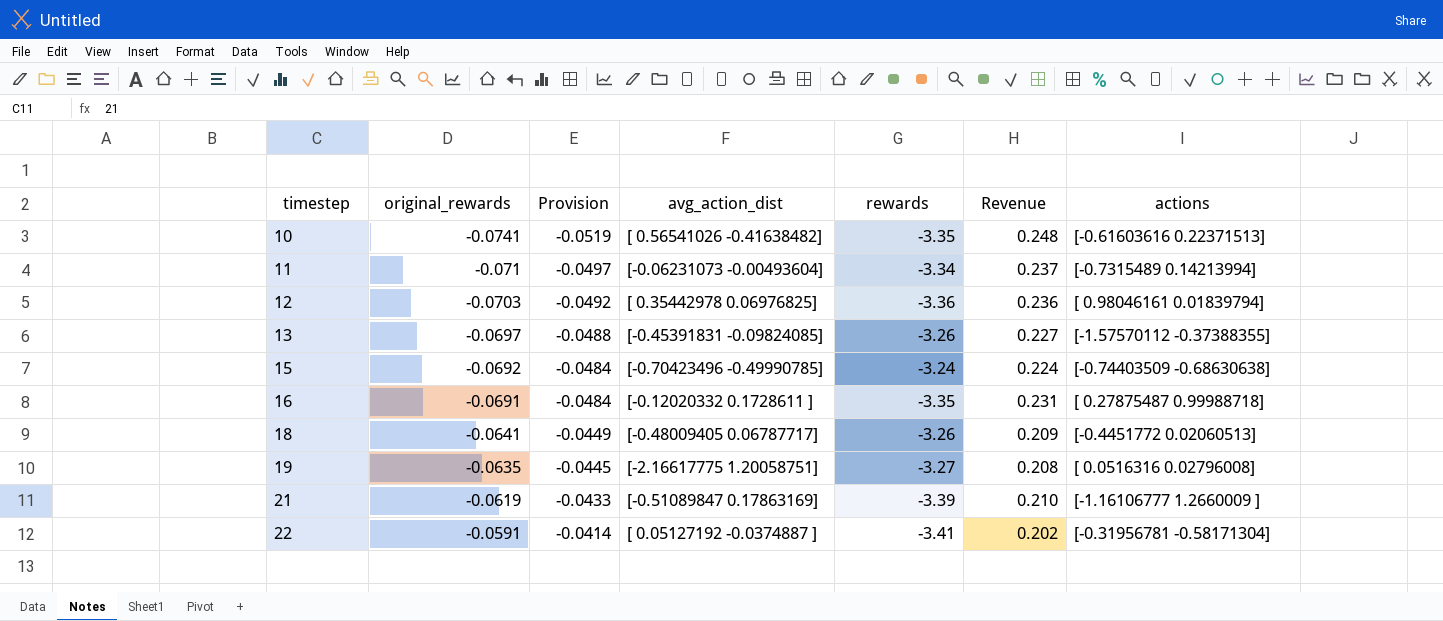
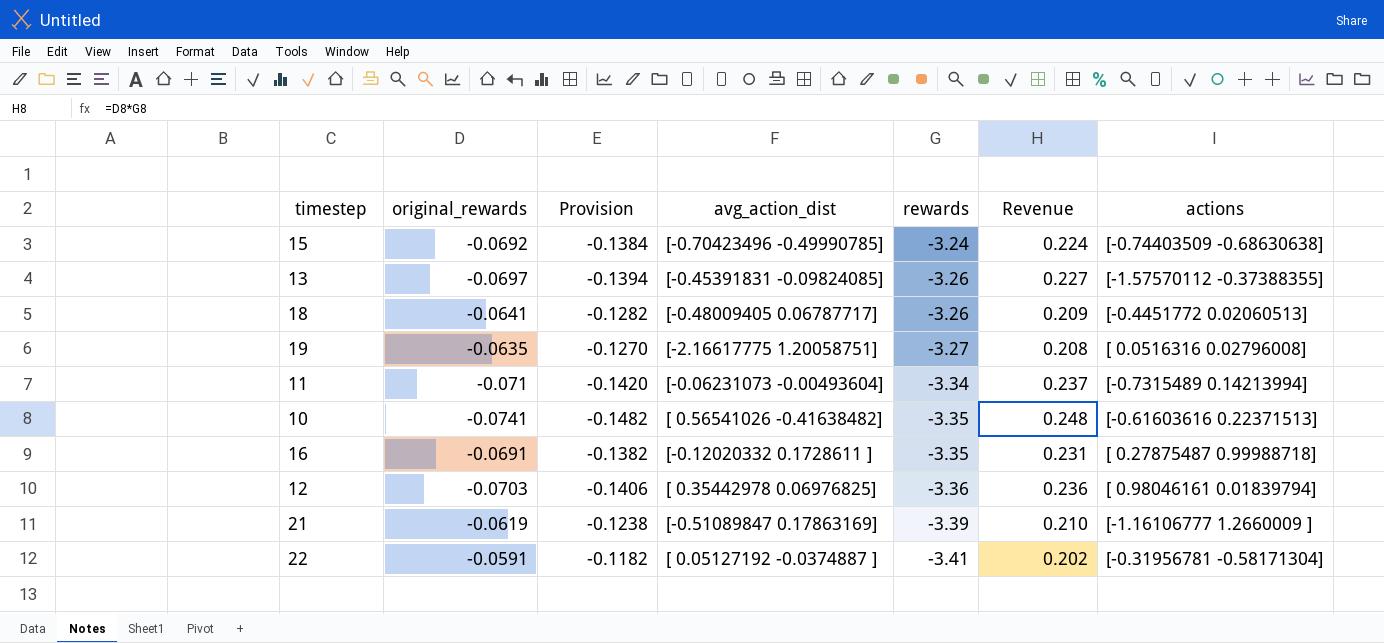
row order: timestep ascending -> rewards descending
column Provision | formula: [original_rewards] * 0.7 -> [original_rewards] * 2

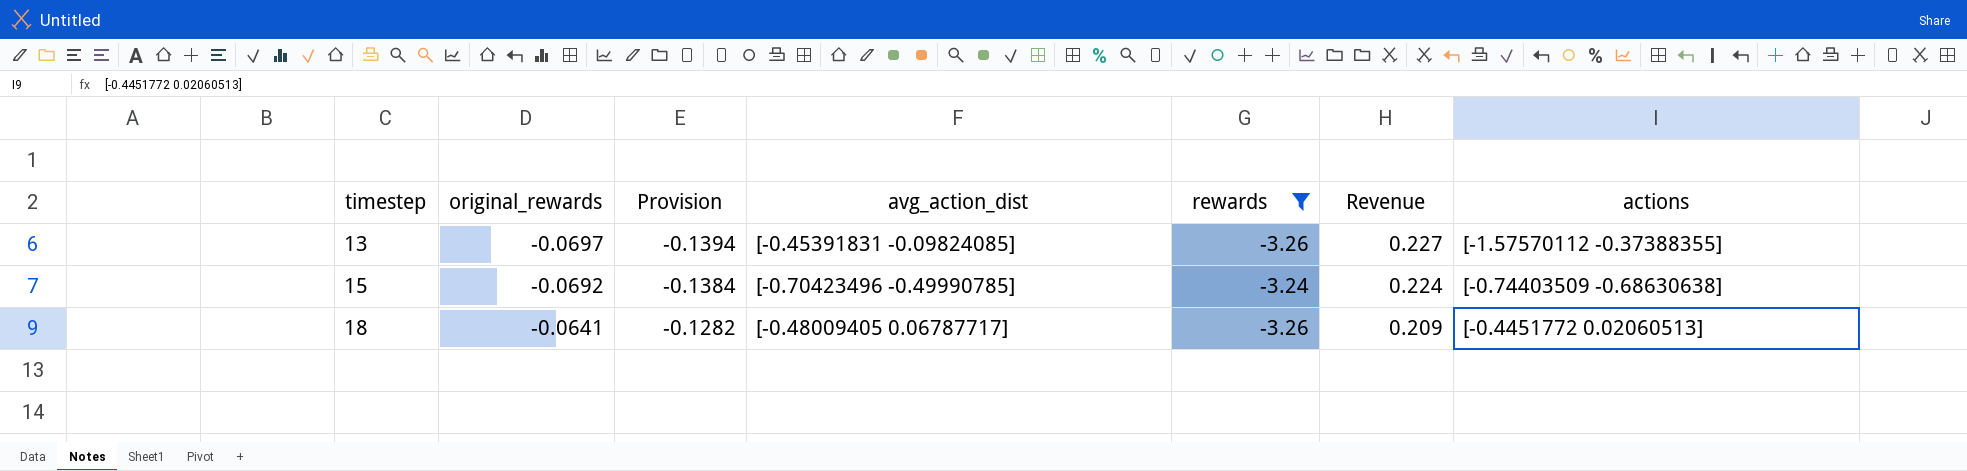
filter: none -> rewards >= -3.26
row order: rewards descending -> timestep ascending

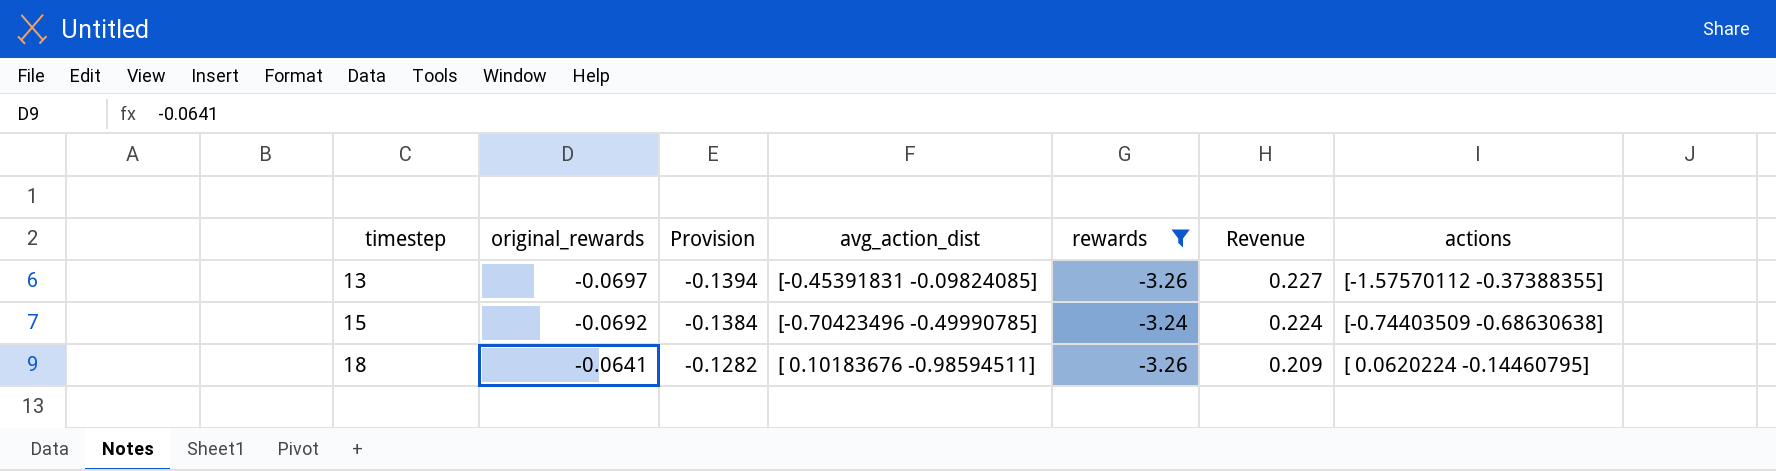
18 | avg_action_dist: [-0.48009405 0.06787717] -> [ 0.10183676 -0.98594511]
18 | actions: [-0.4451772 0.02060513] -> [ 0.0620224 -0.14460795]

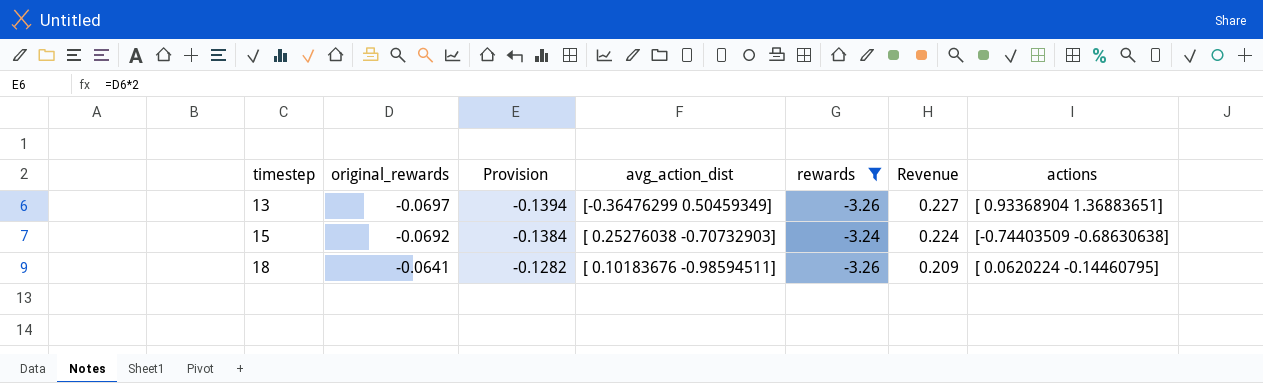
13 | avg_action_dist: [-0.45391831 -0.09824085] -> [-0.36476299 0.50459349]
13 | actions: [-1.57570112 -0.37388355] -> [ 0.93368904 1.36883651]
15 | avg_action_dist: [-0.70423496 -0.49990785] -> [ 0.25276038 -0.70732903]

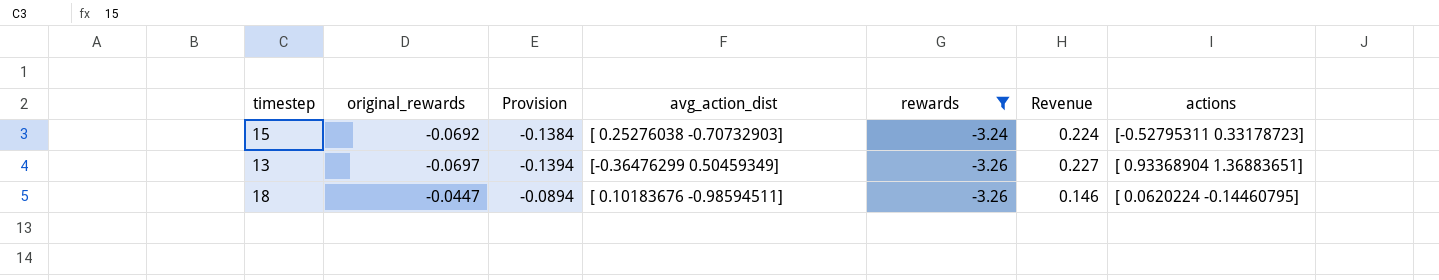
row order: timestep ascending -> rewards descending
15 | actions: [-0.74403509 -0.68630638] -> [-0.52795311 0.33178723]
18 | original_rewards: -0.0641 -> -0.0447
18 | Provision: -0.1282 -> -0.0894
18 | Revenue: 0.209 -> 0.146

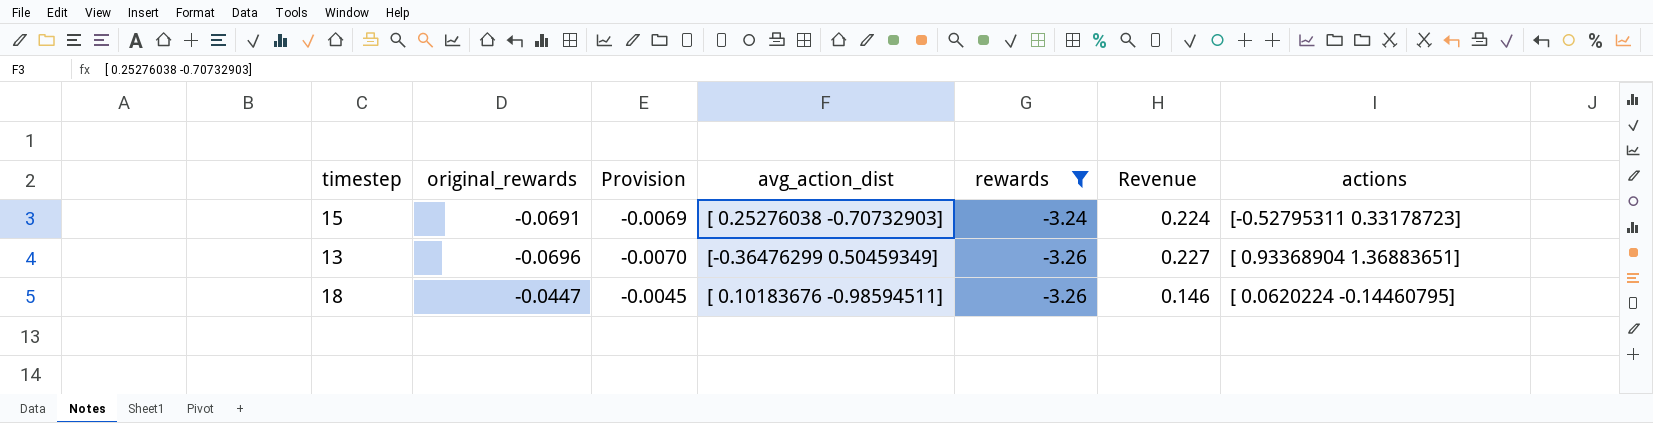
column Provision | formula: [original_rewards] * 2 -> [original_rewards] * 0.1
15 | original_rewards: -0.0692 -> -0.0691
13 | original_rewards: -0.0697 -> -0.0696

